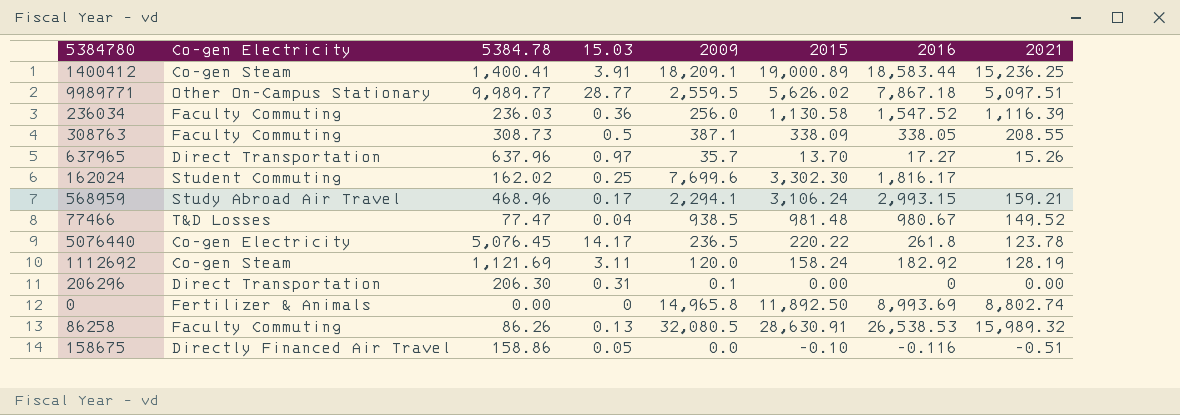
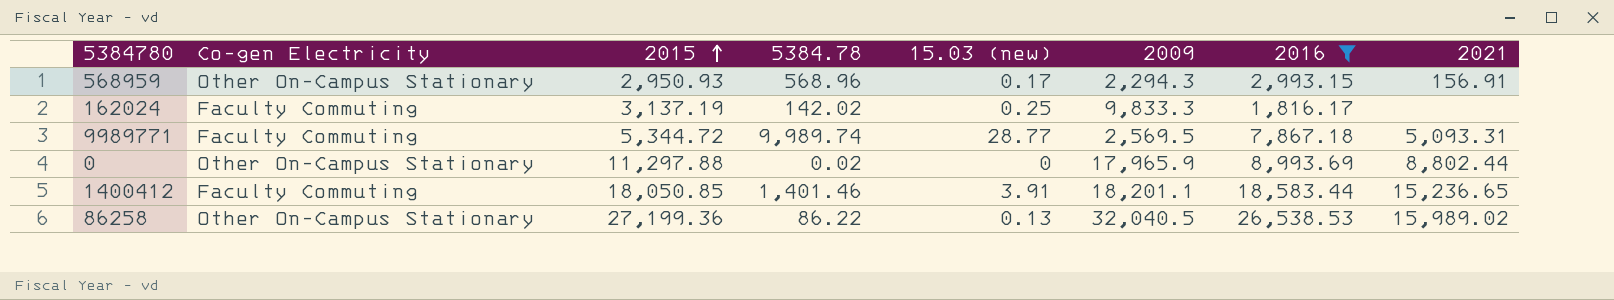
filter: none -> 2016 >= 1,816.17
row order: none -> 2015 ascending
column 2015 | position: 6 -> 3
column name: 15.03 -> 15.03 (new)
568959 | Co-gen Electricity: Study Abroad Air Travel -> Other On-Campus Stationary
568959 | 2015: 3,106.24 -> 2,950.93
568959 | 5384.78: 468.96 -> 568.96
568959 | 2009: 2,294.1 -> 2,294.3
568959 | 2021: 159.21 -> 156.91
162024 | Co-gen Electricity: Student Commuting -> Faculty Commuting
162024 | 2015: 3,302.30 -> 3,137.19
162024 | 5384.78: 162.02 -> 142.02
162024 | 2009: 7,699.6 -> 9,833.3
9989771 | Co-gen Electricity: Other On-Campus Stationary -> Faculty Commuting
9989771 | 2015: 5,626.02 -> 5,344.72
9989771 | 5384.78: 9,989.77 -> 9,989.74
9989771 | 2009: 2,559.5 -> 2,569.5
9989771 | 2021: 5,097.51 -> 5,093.31
0 | Co-gen Electricity: Fertilizer & Animals -> Other On-Campus Stationary
0 | 2015: 11,892.50 -> 11,297.88
0 | 5384.78: 0.00 -> 0.02
0 | 2009: 14,965.8 -> 17,965.9
0 | 2021: 8,802.74 -> 8,802.44
1400412 | Co-gen Electricity: Co-gen Steam -> Faculty Commuting
1400412 | 2015: 19,000.89 -> 18,050.85
1400412 | 5384.78: 1,400.41 -> 1,401.46
1400412 | 2009: 18,209.1 -> 18,201.1
1400412 | 2021: 15,236.25 -> 15,236.65
86258 | Co-gen Electricity: Faculty Commuting -> Other On-Campus Stationary
86258 | 2015: 28,630.91 -> 27,199.36
86258 | 5384.78: 86.26 -> 86.22
86258 | 2009: 32,080.5 -> 32,040.5
86258 | 2021: 15,989.32 -> 15,989.02

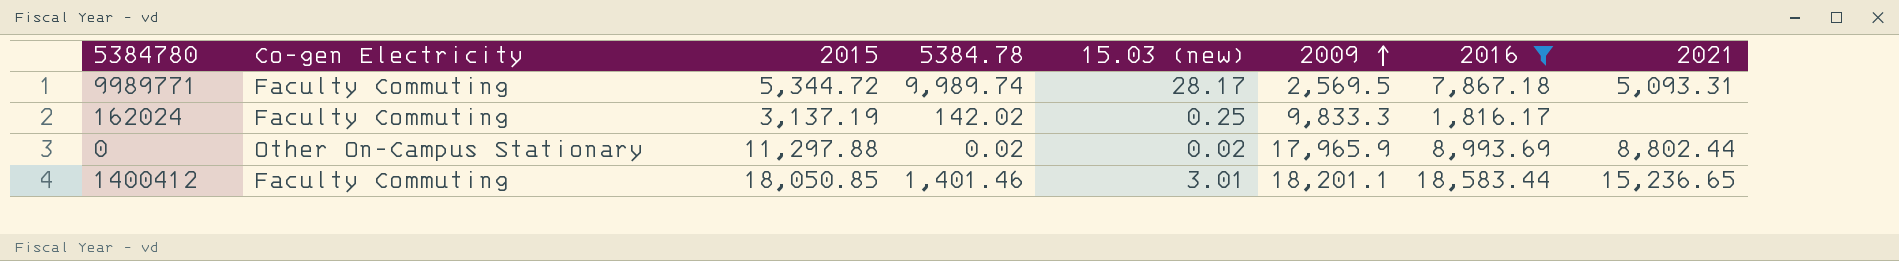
row order: 2015 ascending -> 2009 ascending
row 568959: Other On-Campus Stationary | 2,950.93 | 568.96 | 0.17 | 2,294.3 | 2,993.15 | 156.91 -> none
row 86258: Other On-Campus Stationary | 27,199.36 | 86.22 | 0.13 | 32,040.5 | 26,538.53 | 15,989.02 -> none
9989771 | 15.03 (new): 28.77 -> 28.17
0 | 15.03 (new): 0 -> 0.02
1400412 | 15.03 (new): 3.91 -> 3.01

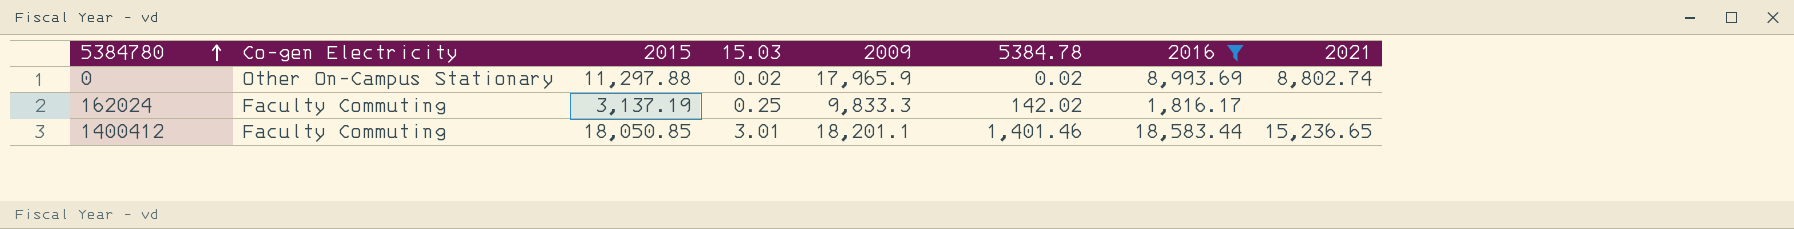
row order: 2009 ascending -> 5384780 ascending
column name: 15.03 (new) -> 15.03
column 5384.78 | position: 4 -> 6
row 9989771: Faculty Commuting | 5,344.72 | 9,989.74 | 28.17 | 2,569.5 | 7,867.18 | 5,093.31 -> none
0 | 2021: 8,802.44 -> 8,802.74

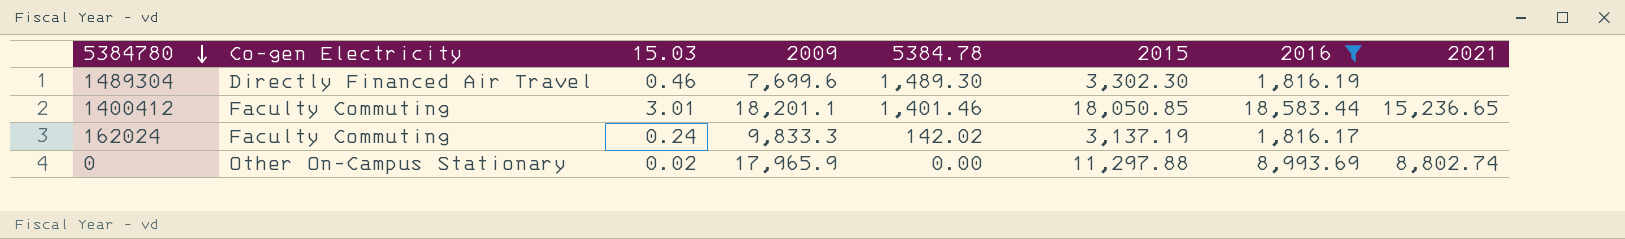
row order: 5384780 ascending -> 5384780 descending
column 2015 | position: 3 -> 6
row 1489304: none -> Directly Financed Air Travel | 0.46 | 7,699.6 | 1,489.30 | 3,302.30 | 1,816.19 | none
162024 | 15.03: 0.25 -> 0.24
0 | 5384.78: 0.02 -> 0.00

